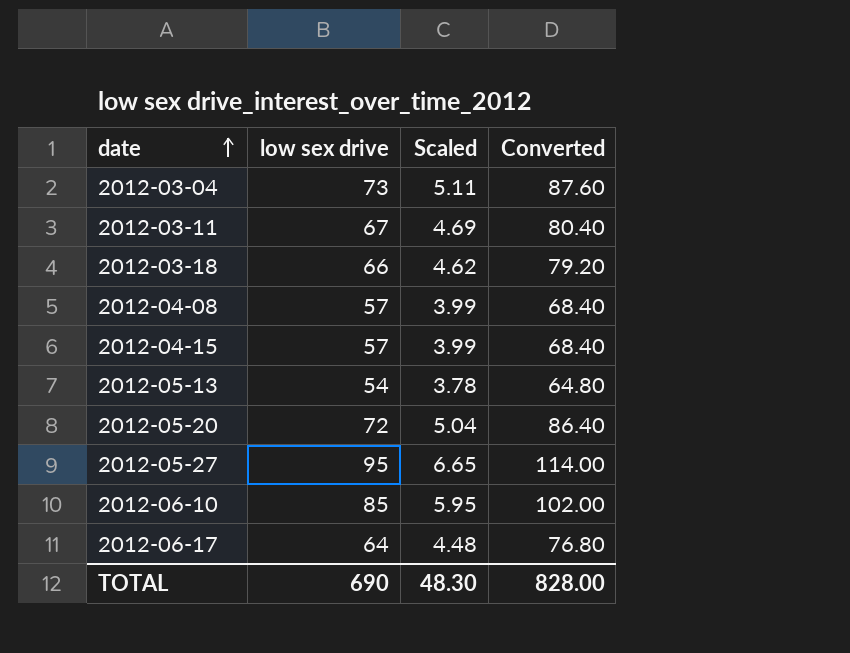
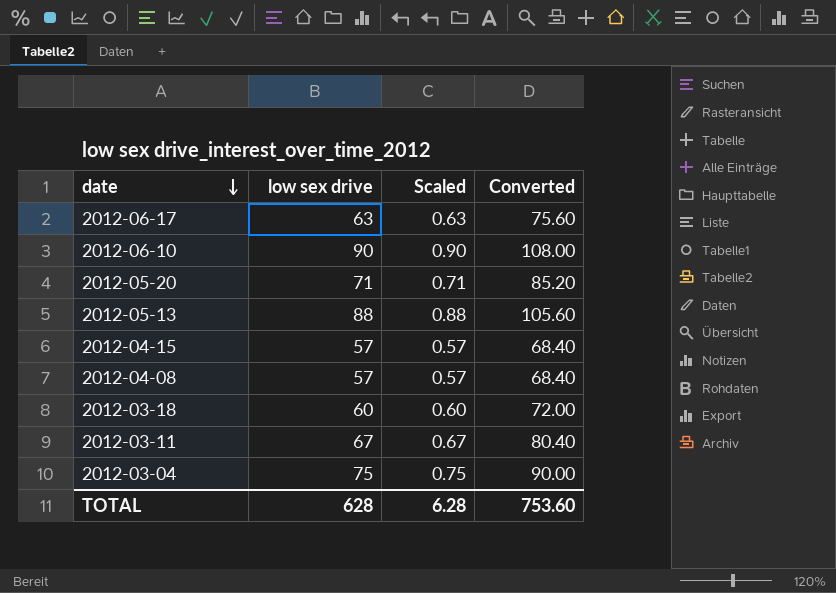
row order: date ascending -> date descending
column Scaled | formula: [low sex drive] * 0.07 -> [low sex drive] * 0.01
row 2012-05-27: 95 | 6.65 | 114.00 -> none
2012-06-17 | low sex drive: 64 -> 63
2012-06-17 | Converted: 76.80 -> 75.60
2012-06-10 | low sex drive: 85 -> 90
2012-06-10 | Converted: 102.00 -> 108.00
2012-05-20 | low sex drive: 72 -> 71
2012-05-20 | Converted: 86.40 -> 85.20
2012-05-13 | low sex drive: 54 -> 88
2012-05-13 | Converted: 64.80 -> 105.60
2012-03-18 | low sex drive: 66 -> 60
2012-03-18 | Converted: 79.20 -> 72.00
2012-03-04 | low sex drive: 73 -> 75
2012-03-04 | Converted: 87.60 -> 90.00
TOTAL | low sex drive: 690 -> 628
TOTAL | Scaled: 48.30 -> 6.28
TOTAL | Converted: 828.00 -> 753.60

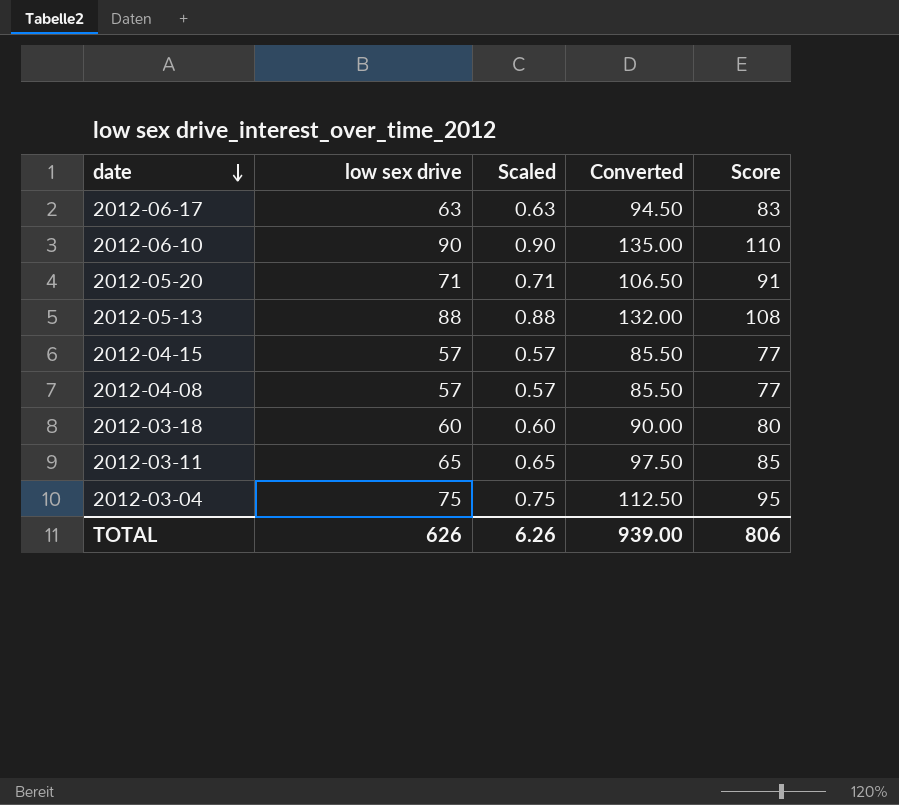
column Converted | formula: [low sex drive] * 1.2 -> [low sex drive] * 1.5
column Score | formula: none -> [low sex drive] + 20
2012-03-11 | low sex drive: 67 -> 65
2012-03-11 | Scaled: 0.67 -> 0.65
TOTAL | low sex drive: 628 -> 626
TOTAL | Scaled: 6.28 -> 6.26
TOTAL | Converted: 753.60 -> 939.00

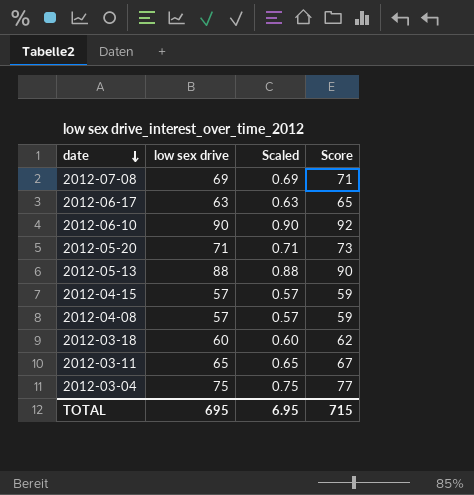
column Converted | formula: [low sex drive] * 1.5 -> none
column Score | formula: [low sex drive] + 20 -> [low sex drive] + 2
row 2012-07-08: none -> 69 | 0.69 | 71
TOTAL | low sex drive: 626 -> 695
TOTAL | Scaled: 6.26 -> 6.95
TOTAL | Score: 806 -> 715

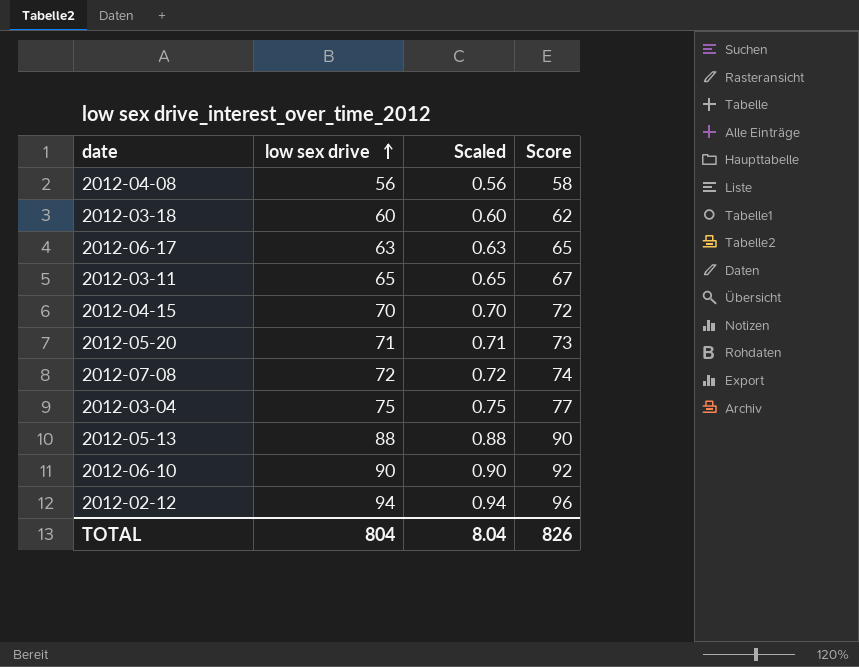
row order: date descending -> low sex drive ascending
2012-04-08 | low sex drive: 57 -> 56
2012-04-08 | Scaled: 0.57 -> 0.56
2012-04-08 | Score: 59 -> 58
2012-04-15 | low sex drive: 57 -> 70
2012-04-15 | Scaled: 0.57 -> 0.70
2012-04-15 | Score: 59 -> 72
2012-07-08 | low sex drive: 69 -> 72
2012-07-08 | Scaled: 0.69 -> 0.72
2012-07-08 | Score: 71 -> 74
row 2012-02-12: none -> 94 | 0.94 | 96
TOTAL | low sex drive: 695 -> 804
TOTAL | Scaled: 6.95 -> 8.04
TOTAL | Score: 715 -> 826

